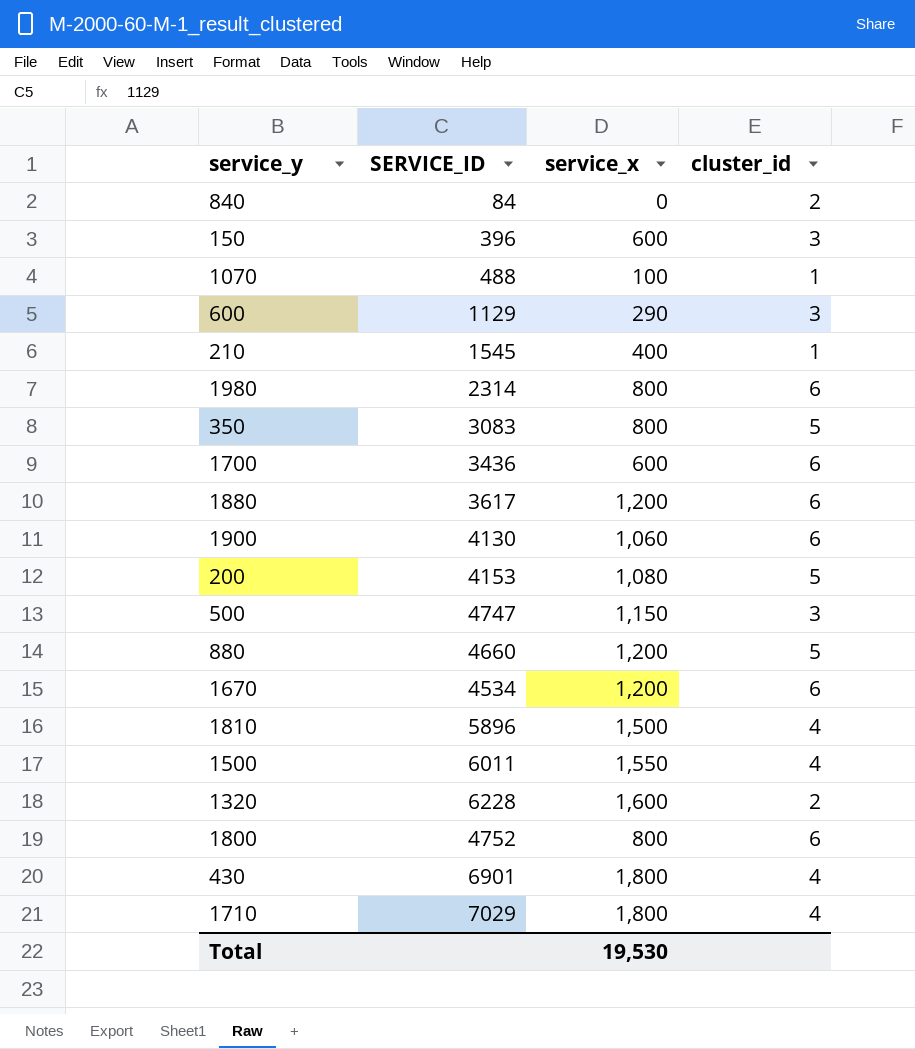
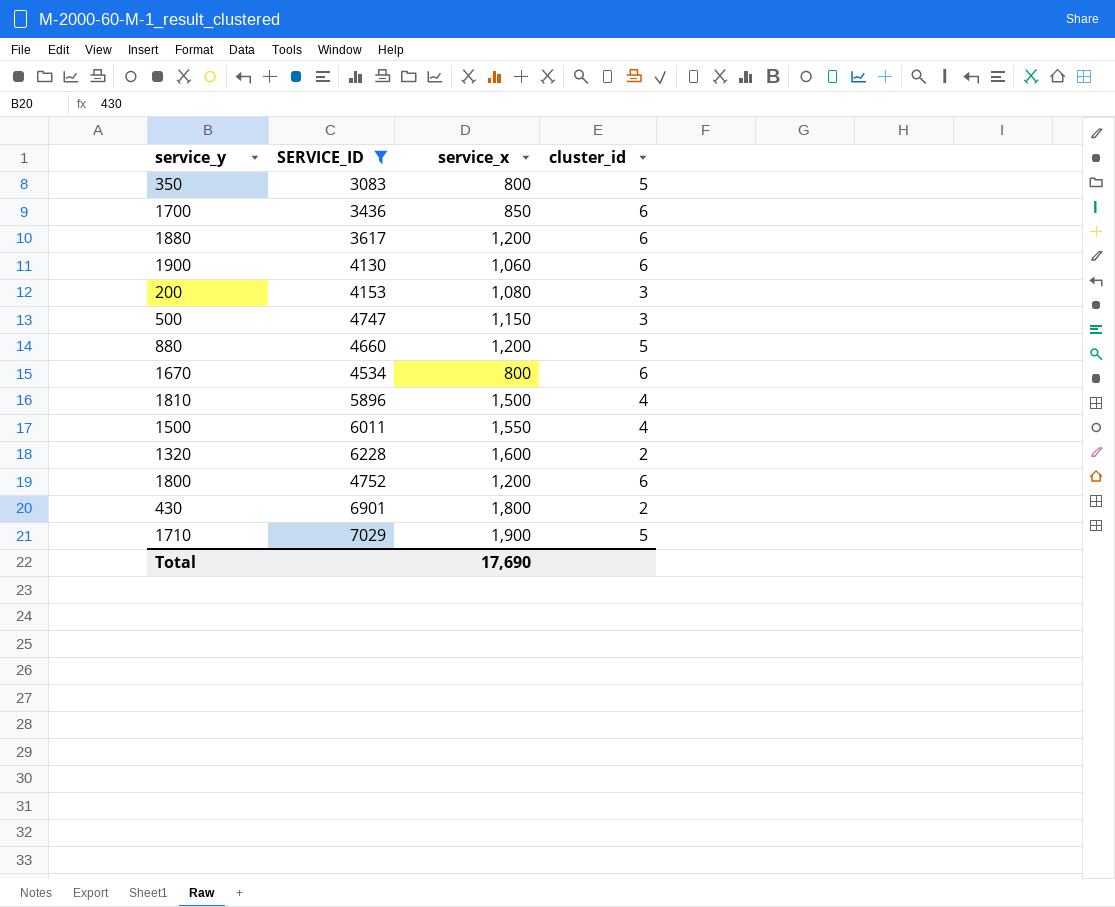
filter: none -> SERVICE_ID >= 3083
1700 | service_x: 600 -> 850
200 | cluster_id: 5 -> 3
1670 | service_x: 1,200 -> 800
1800 | service_x: 800 -> 1,200
430 | cluster_id: 4 -> 2
1710 | service_x: 1,800 -> 1,900
1710 | cluster_id: 4 -> 5
Total | service_x: 19,530 -> 17,690

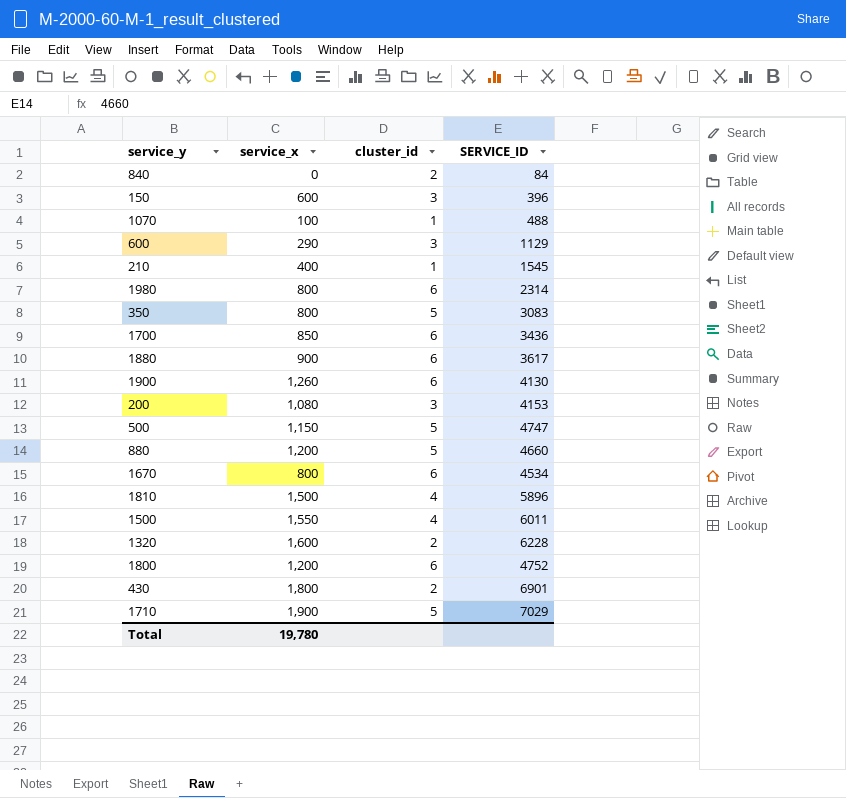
filter: SERVICE_ID >= 3083 -> none
column SERVICE_ID | position: 2 -> 4
1880 | service_x: 1,200 -> 900
1900 | service_x: 1,060 -> 1,260
500 | cluster_id: 3 -> 5
Total | service_x: 17,690 -> 19,780

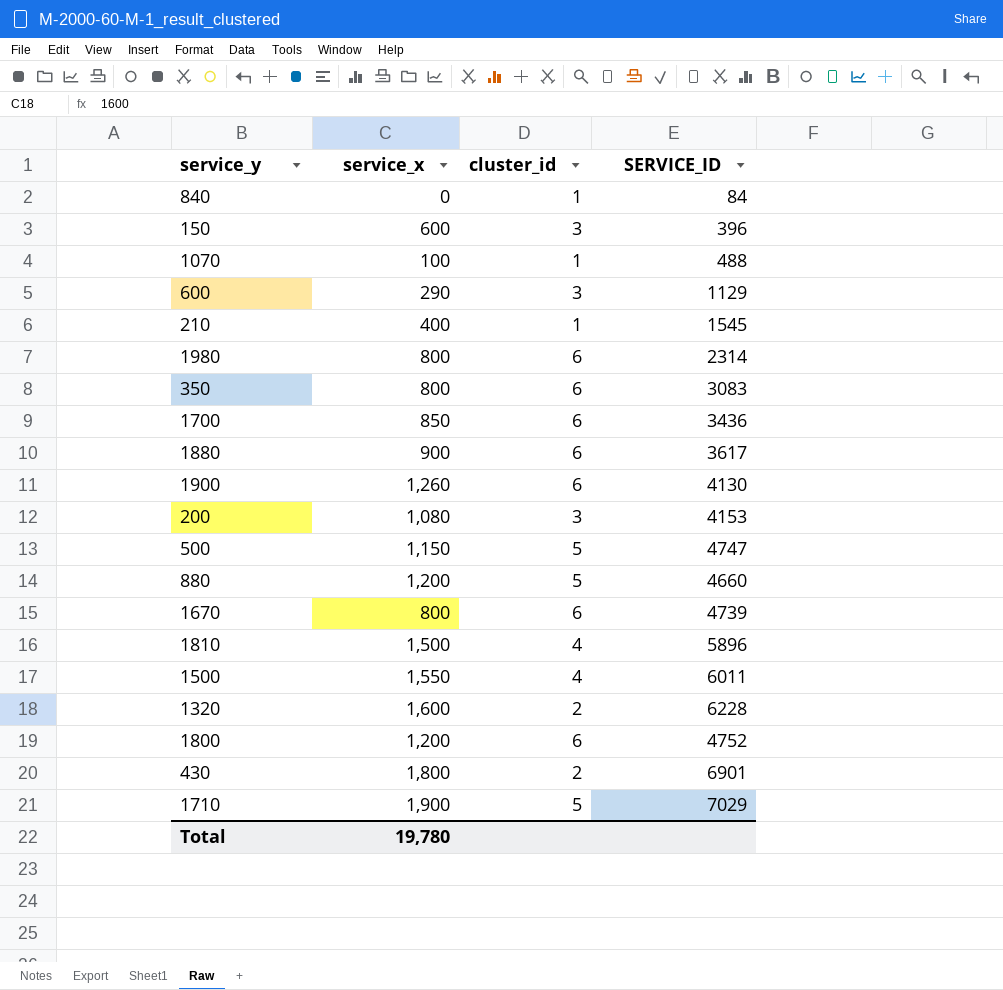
840 | cluster_id: 2 -> 1
350 | cluster_id: 5 -> 6
1670 | SERVICE_ID: 4534 -> 4739

